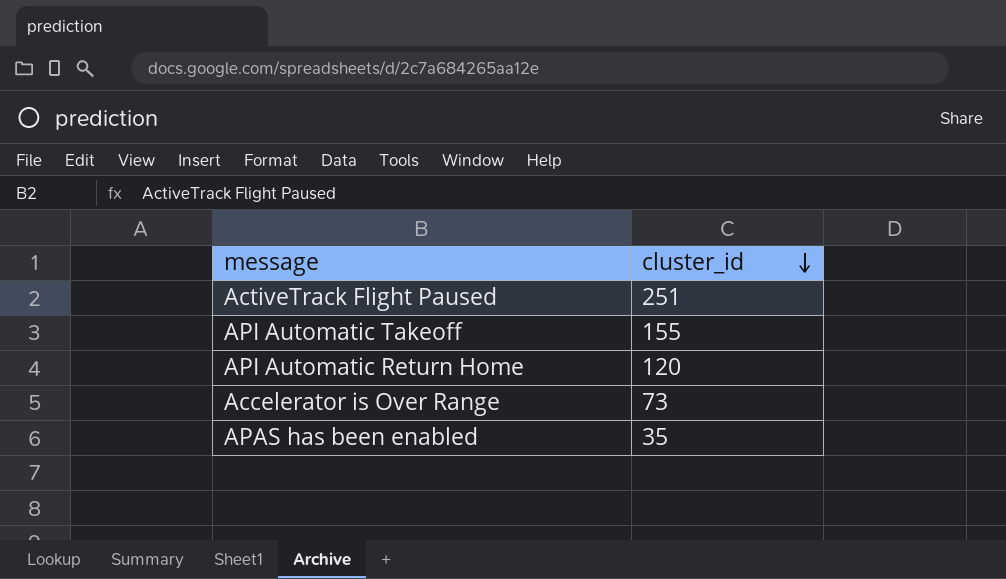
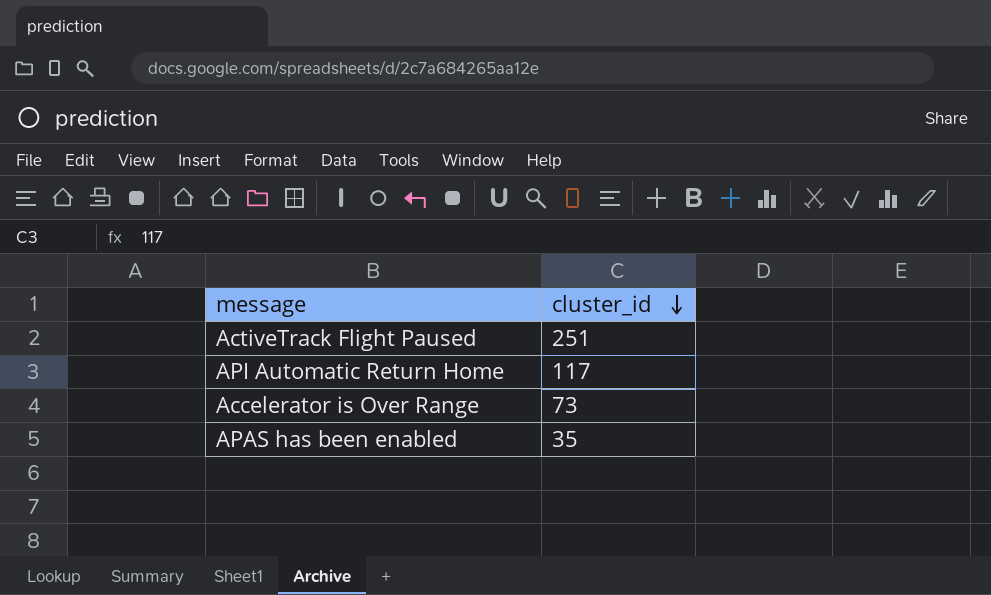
row API Automatic Takeoff: 155 -> none
API Automatic Return Home | cluster_id: 120 -> 117

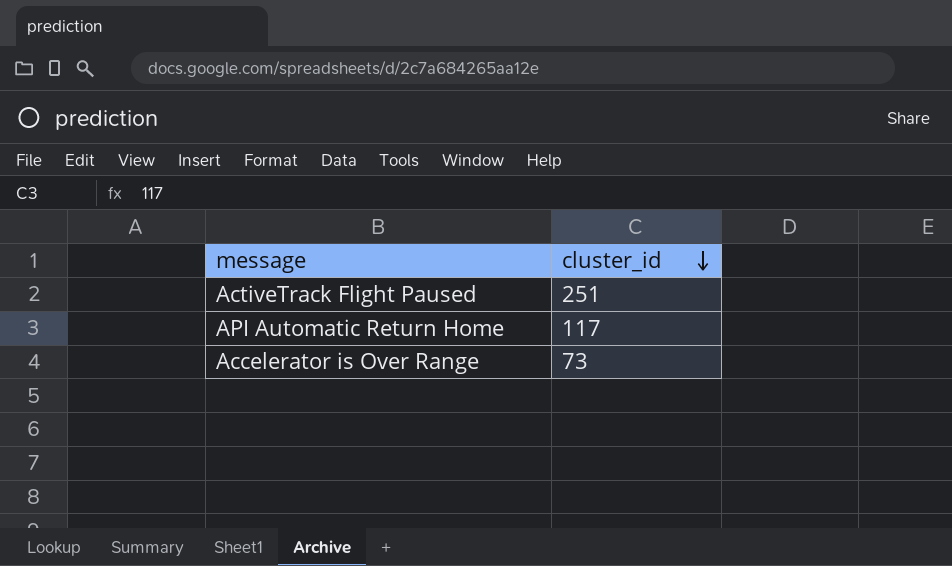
row APAS has been enabled: 35 -> none

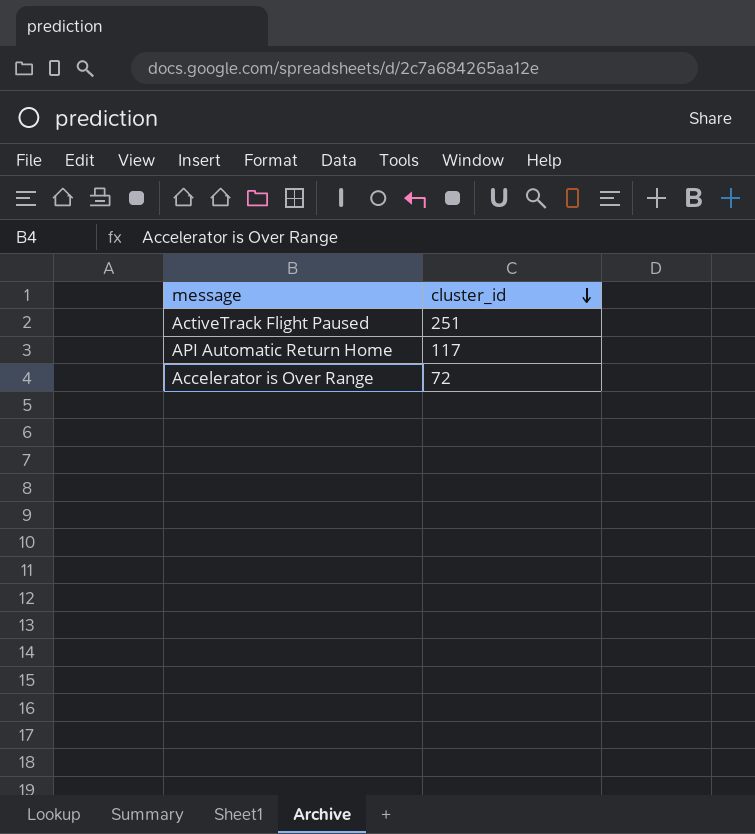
Accelerator is Over Range | cluster_id: 73 -> 72

